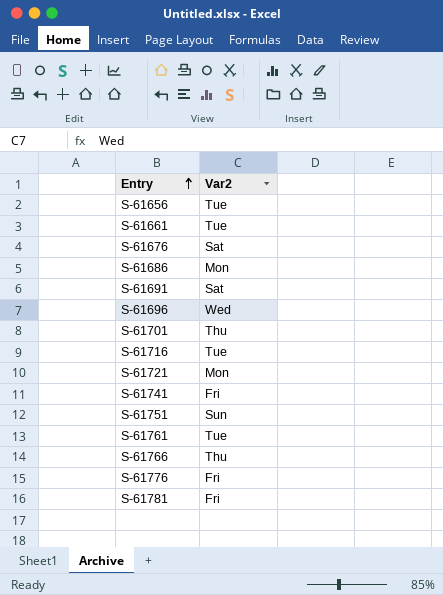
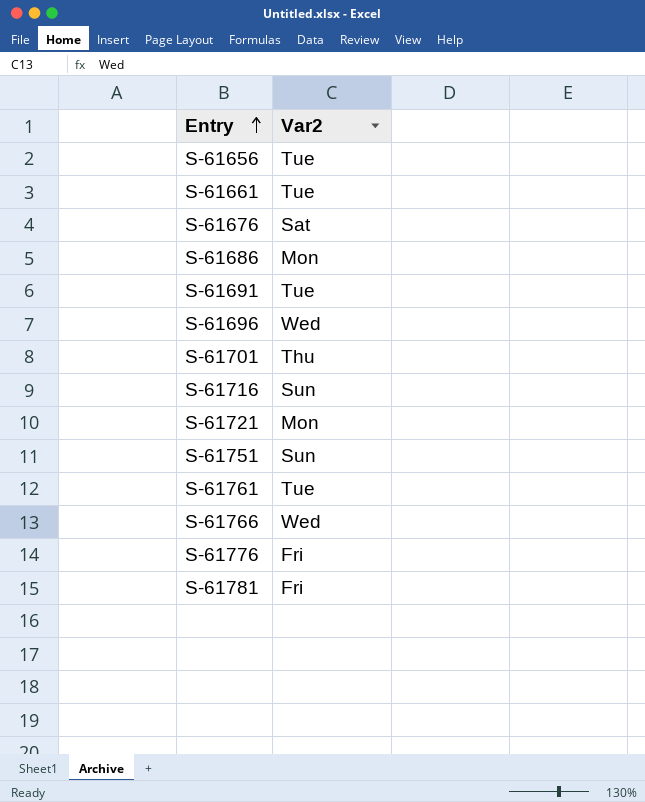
row S-61741: Fri -> none
S-61691 | Var2: Sat -> Tue
S-61716 | Var2: Tue -> Sun
S-61766 | Var2: Thu -> Wed

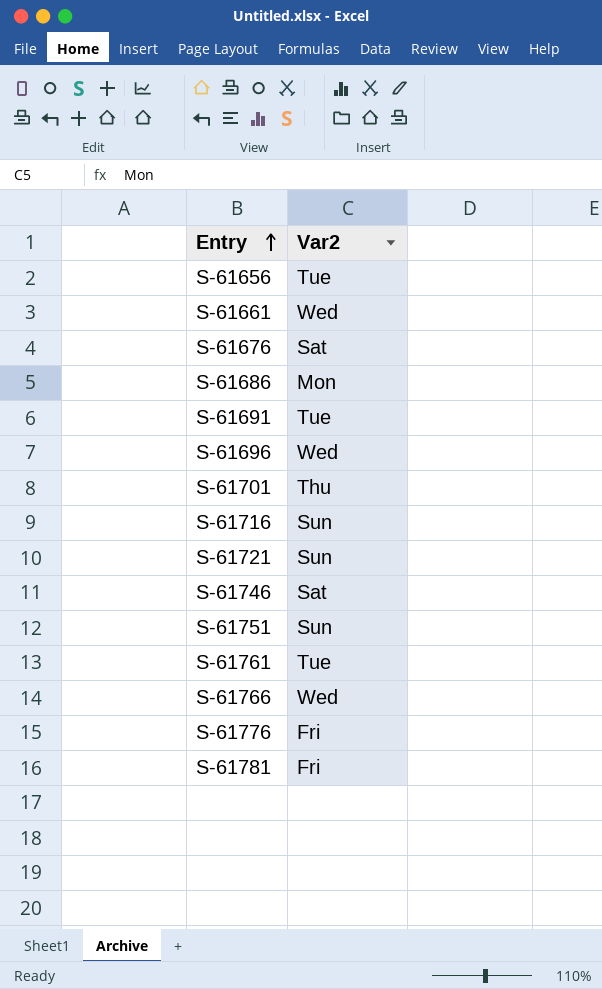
S-61661 | Var2: Tue -> Wed
S-61721 | Var2: Mon -> Sun
row S-61746: none -> Sat

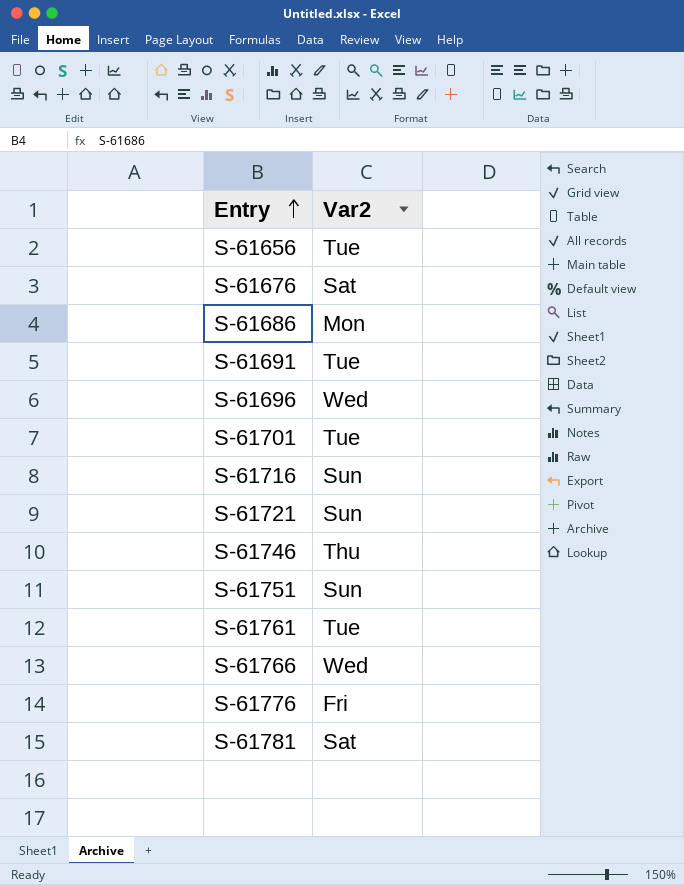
row S-61661: Wed -> none
S-61701 | Var2: Thu -> Tue
S-61746 | Var2: Sat -> Thu
S-61781 | Var2: Fri -> Sat

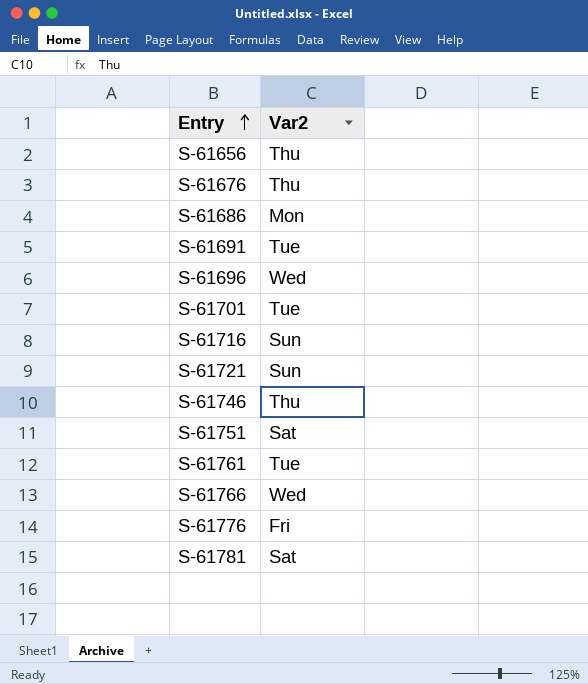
S-61656 | Var2: Tue -> Thu
S-61676 | Var2: Sat -> Thu
S-61751 | Var2: Sun -> Sat

